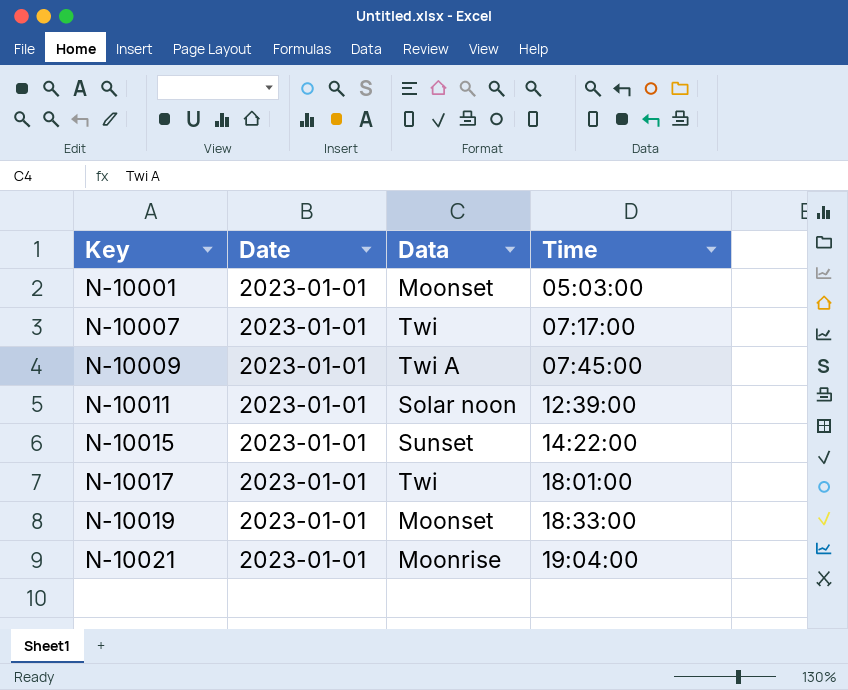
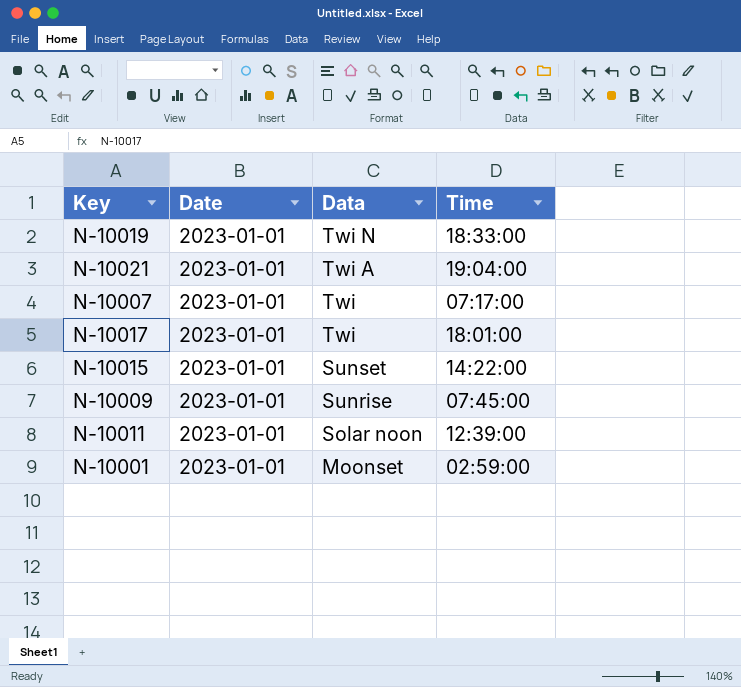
row order: Key ascending -> Data descending
N-10019 | Data: Moonset -> Twi N
N-10021 | Data: Moonrise -> Twi A
N-10009 | Data: Twi A -> Sunrise
N-10001 | Time: 05:03:00 -> 02:59:00

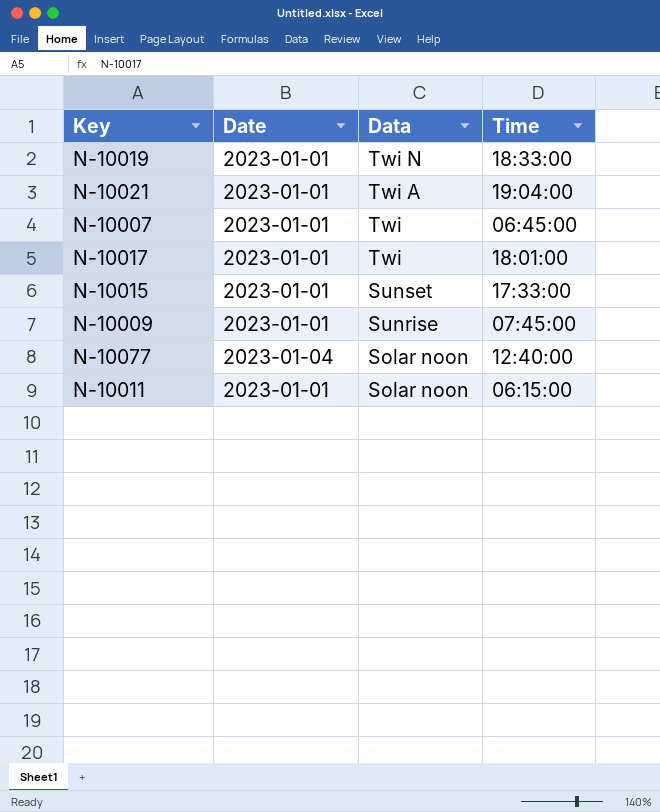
row N-10001: 2023-01-01 | Moonset | 02:59:00 -> none
N-10007 | Time: 07:17:00 -> 06:45:00
N-10015 | Time: 14:22:00 -> 17:33:00
row N-10077: none -> 2023-01-04 | Solar noon | 12:40:00
N-10011 | Time: 12:39:00 -> 06:15:00

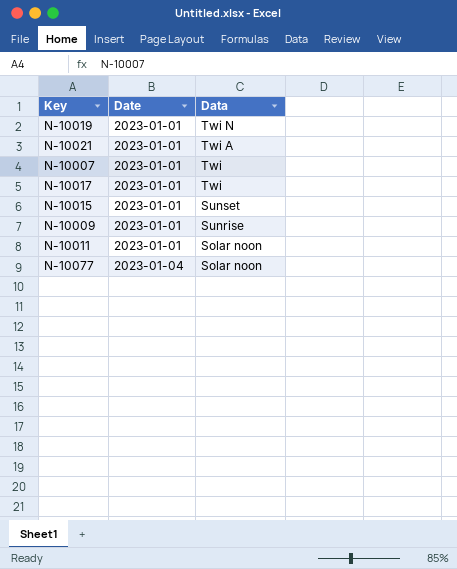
row order: Data descending -> Date ascending
column Time | position: 4 -> none

